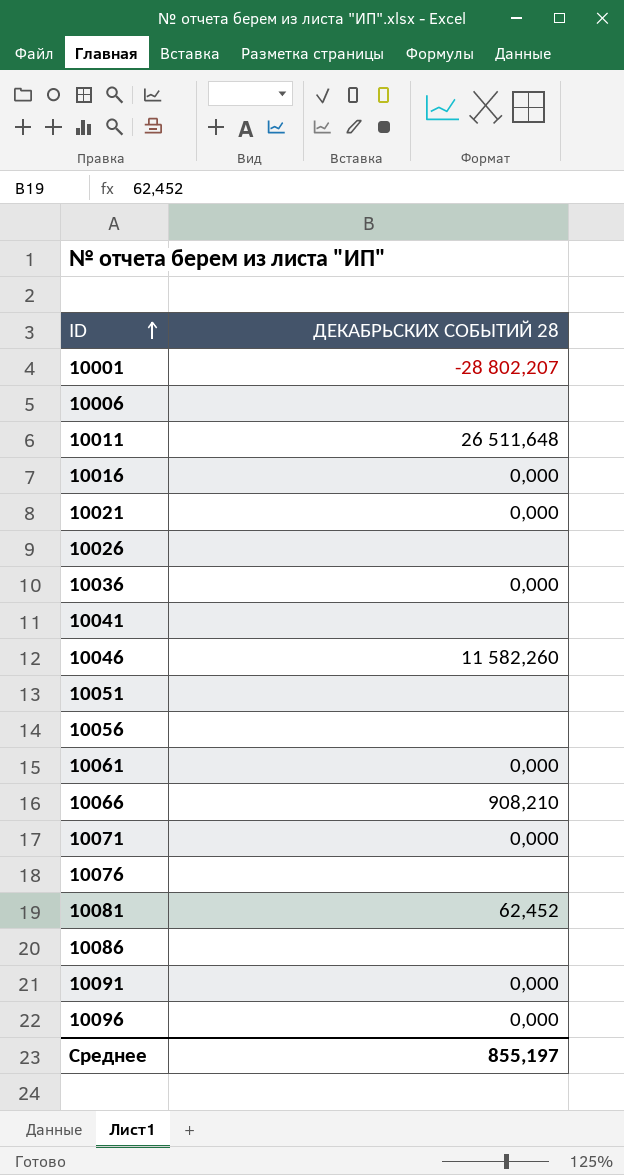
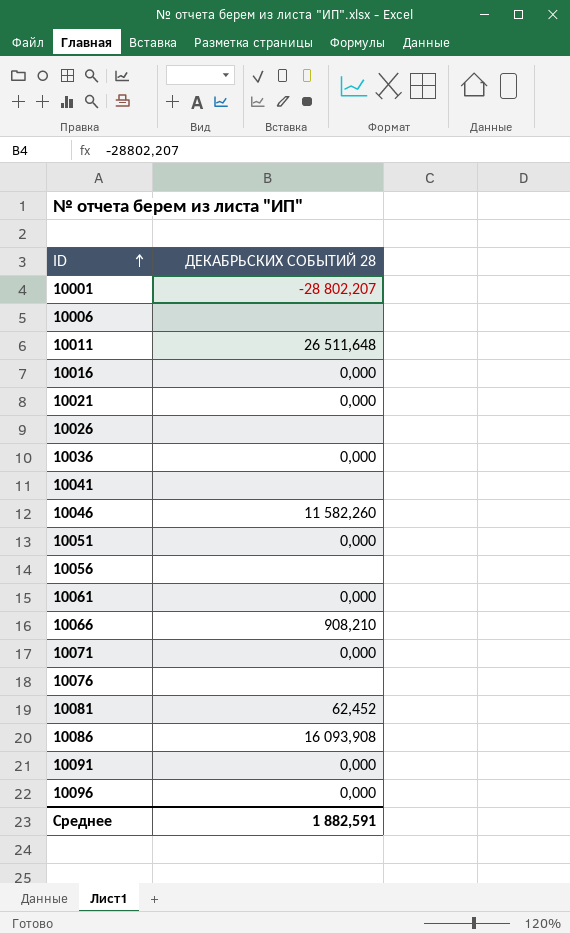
10051 | ДЕКАБРЬСКИХ СОБЫТИЙ 28: none -> 0,000
10086 | ДЕКАБРЬСКИХ СОБЫТИЙ 28: none -> 16 093,908
Среднее | ДЕКАБРЬСКИХ СОБЫТИЙ 28: 855,197 -> 1 882,591

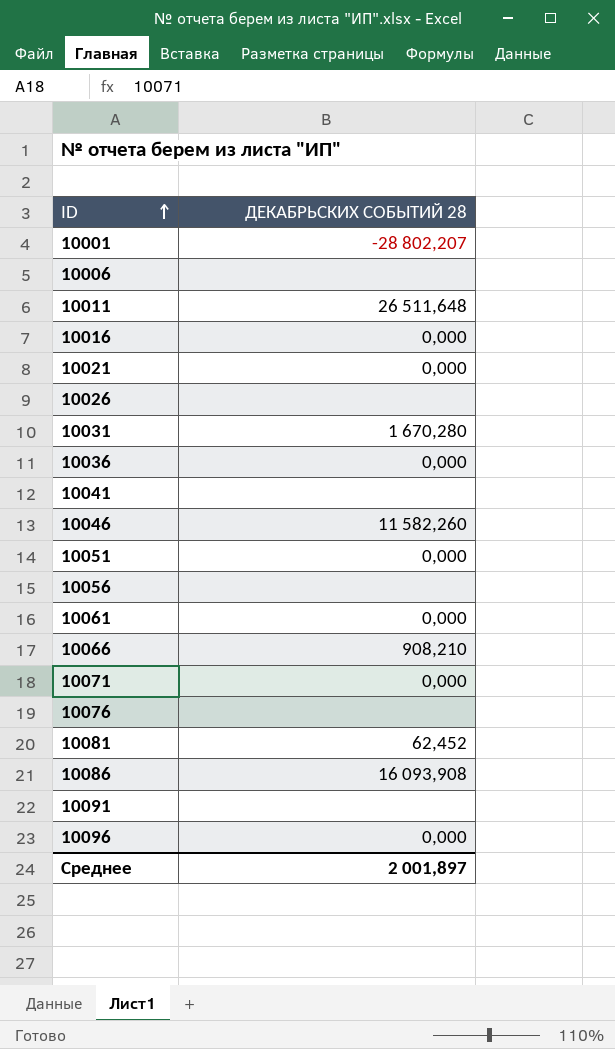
row 10031: none -> 1 670,280
10091 | ДЕКАБРЬСКИХ СОБЫТИЙ 28: 0,000 -> none
Среднее | ДЕКАБРЬСКИХ СОБЫТИЙ 28: 1 882,591 -> 2 001,897

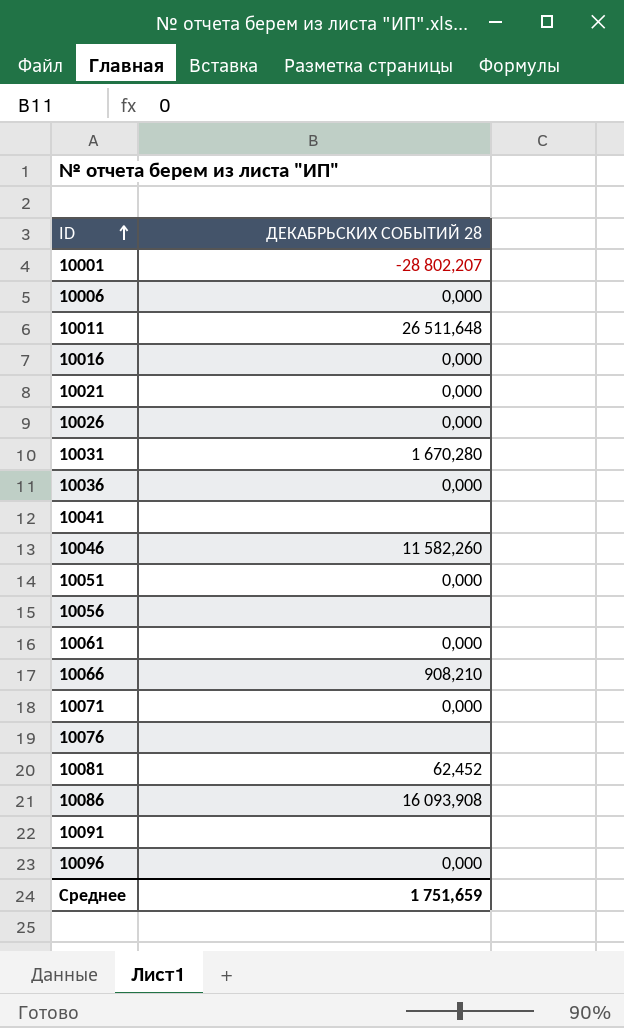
10006 | ДЕКАБРЬСКИХ СОБЫТИЙ 28: none -> 0,000
10026 | ДЕКАБРЬСКИХ СОБЫТИЙ 28: none -> 0,000
Среднее | ДЕКАБРЬСКИХ СОБЫТИЙ 28: 2 001,897 -> 1 751,659

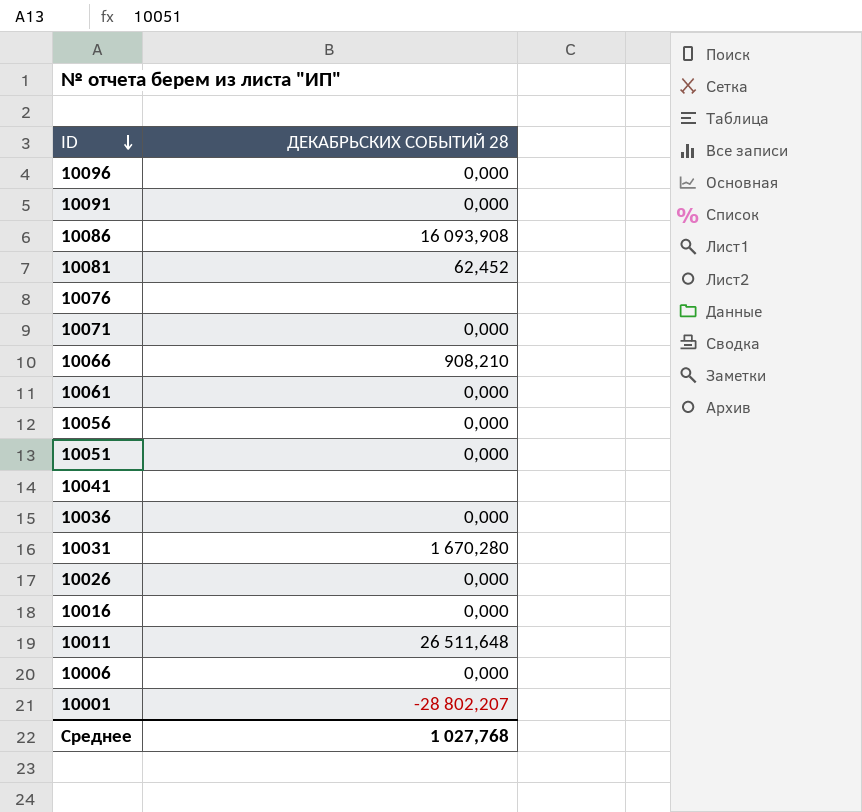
row order: ID ascending -> ID descending
row 10021: 0,000 -> none
row 10046: 11 582,260 -> none
10091 | ДЕКАБРЬСКИХ СОБЫТИЙ 28: none -> 0,000
10056 | ДЕКАБРЬСКИХ СОБЫТИЙ 28: none -> 0,000
Среднее | ДЕКАБРЬСКИХ СОБЫТИЙ 28: 1 751,659 -> 1 027,768

